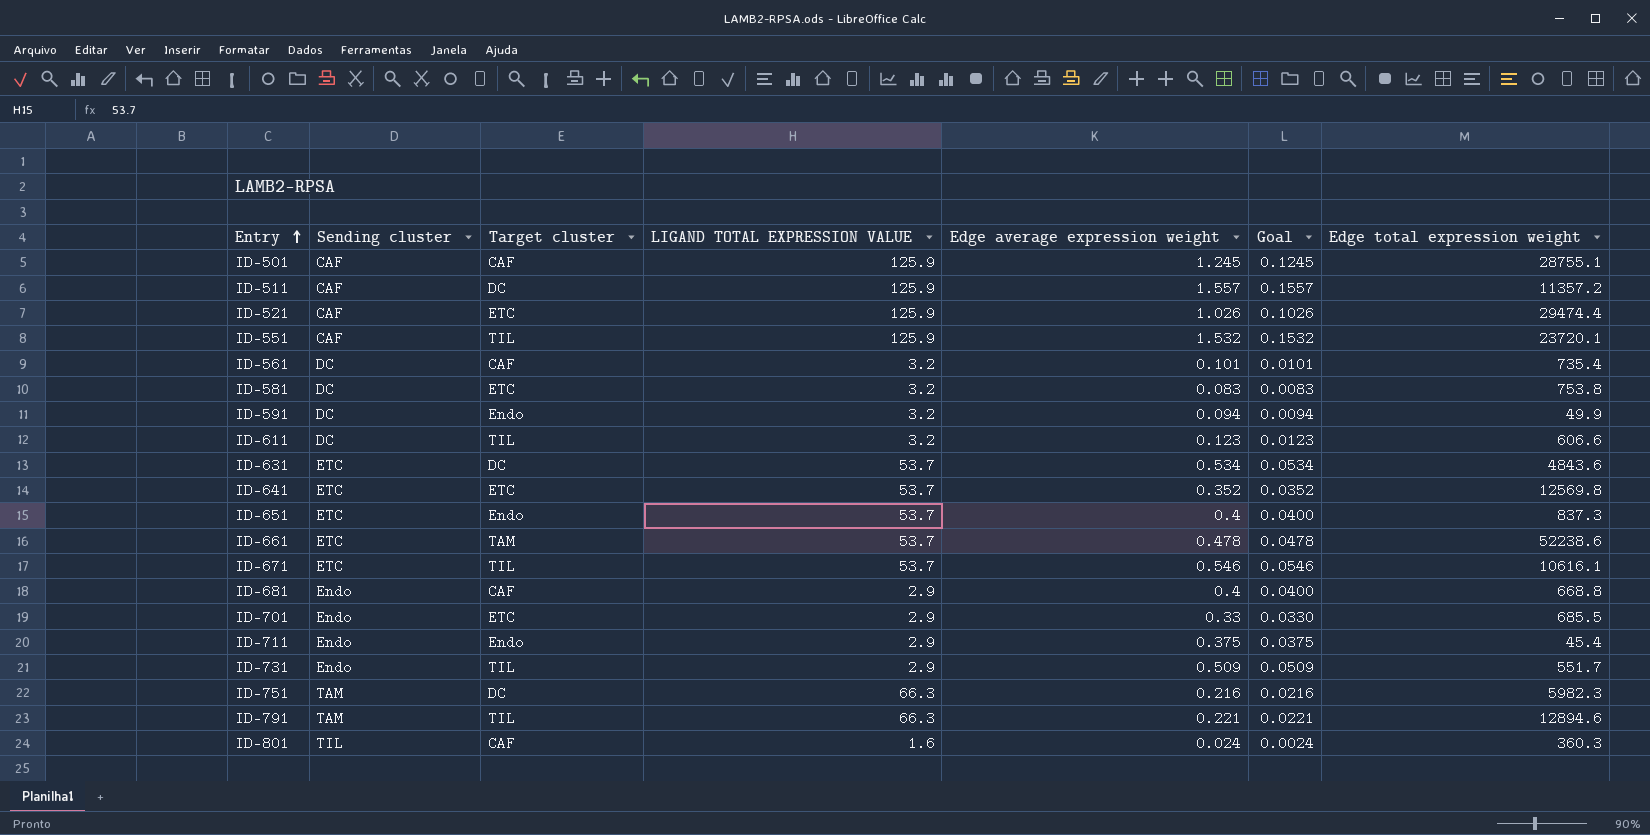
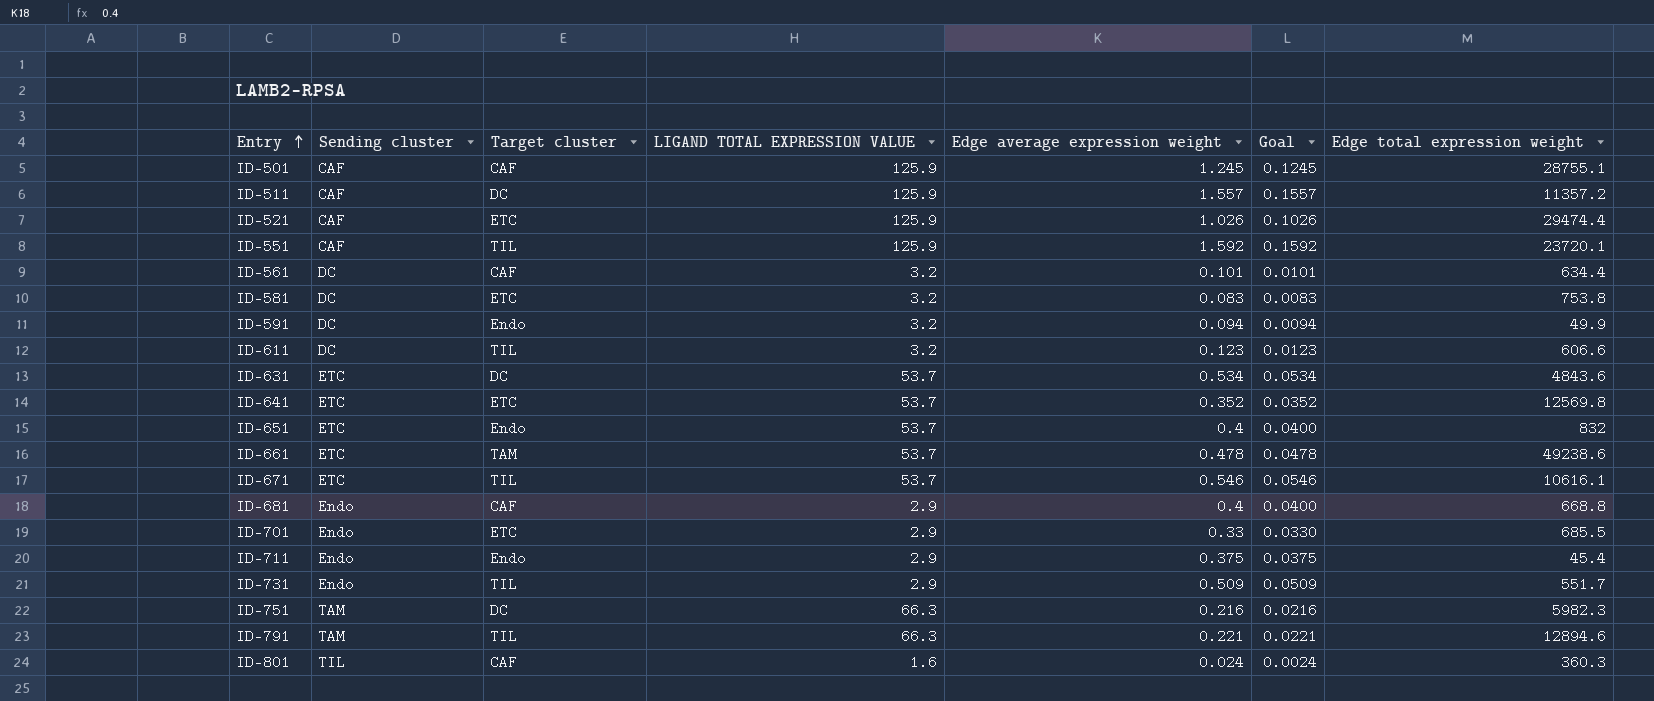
ID-551 | Edge average expression weight: 1.532 -> 1.592
ID-551 | Goal: 0.1532 -> 0.1592
ID-561 | Edge total expression weight: 735.4 -> 634.4
ID-651 | Edge total expression weight: 837.3 -> 832
ID-661 | Edge total expression weight: 52238.6 -> 49238.6

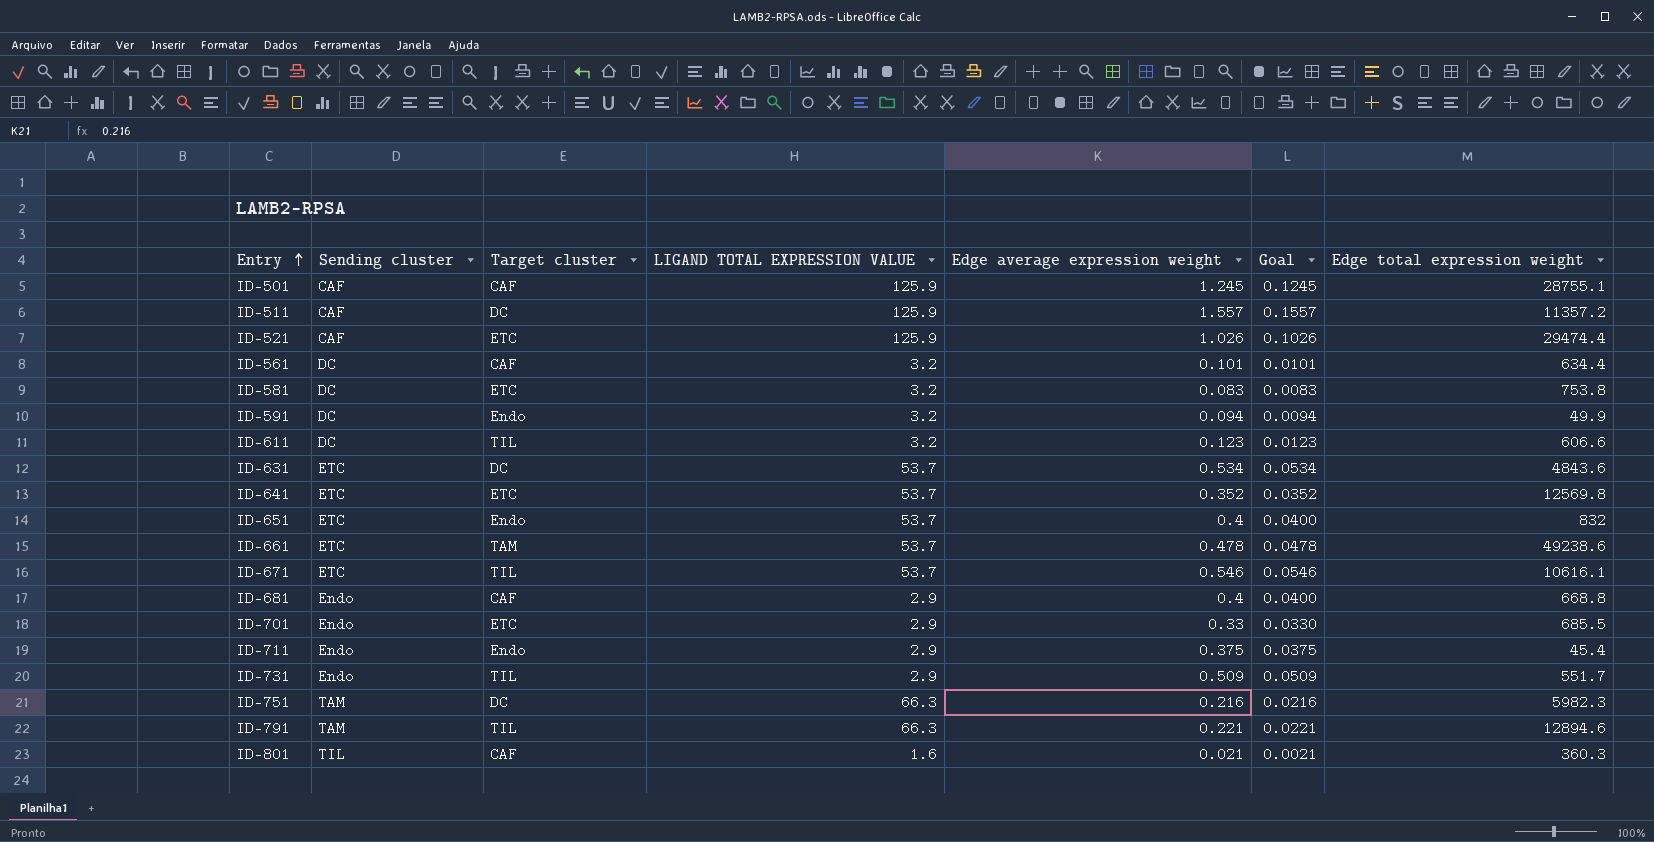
row ID-551: CAF | TIL | 125.9 | 1.592 | 0.1592 | 23720.1 -> none
ID-801 | Edge average expression weight: 0.024 -> 0.021
ID-801 | Goal: 0.0024 -> 0.0021

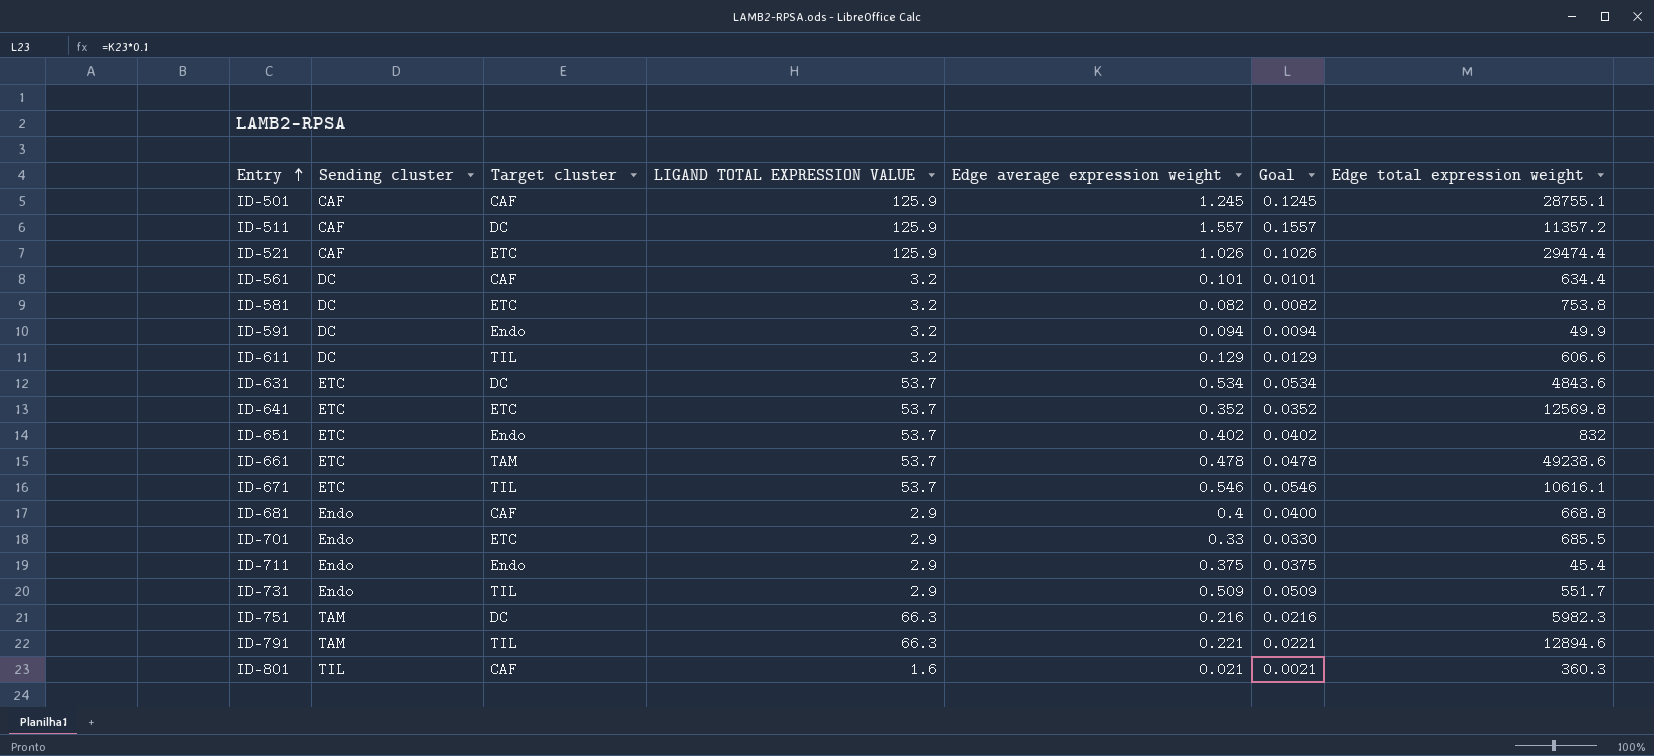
ID-581 | Edge average expression weight: 0.083 -> 0.082
ID-581 | Goal: 0.0083 -> 0.0082
ID-611 | Edge average expression weight: 0.123 -> 0.129
ID-611 | Goal: 0.0123 -> 0.0129
ID-651 | Edge average expression weight: 0.4 -> 0.402
ID-651 | Goal: 0.0400 -> 0.0402

